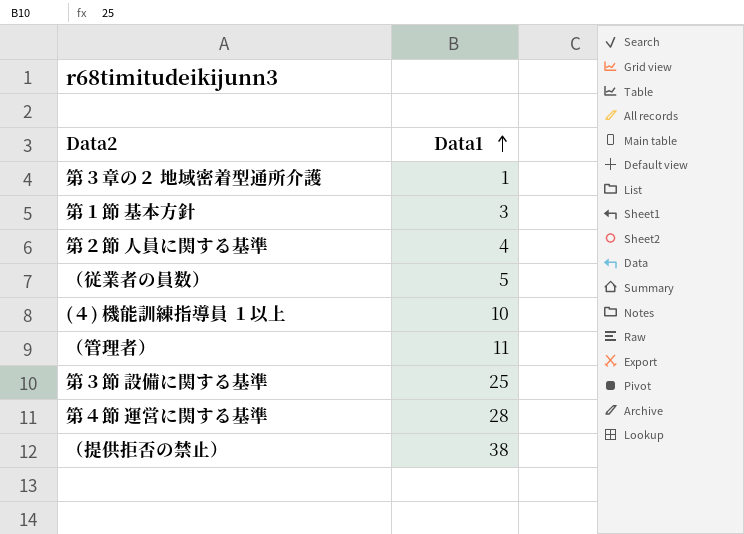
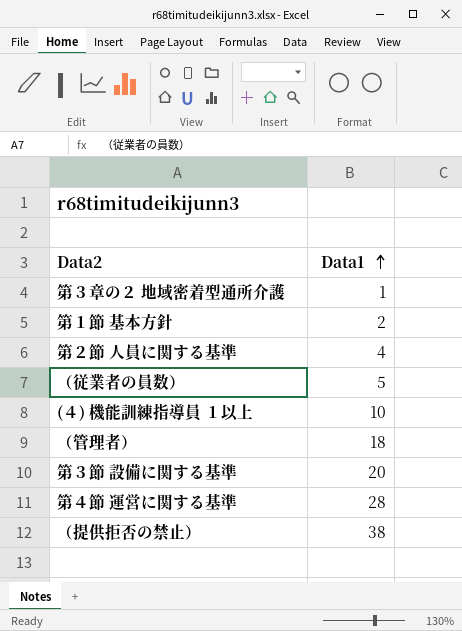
第１節 基本方針 | Data1: 3 -> 2
（管理者） | Data1: 11 -> 18
第３節 設備に関する基準 | Data1: 25 -> 20

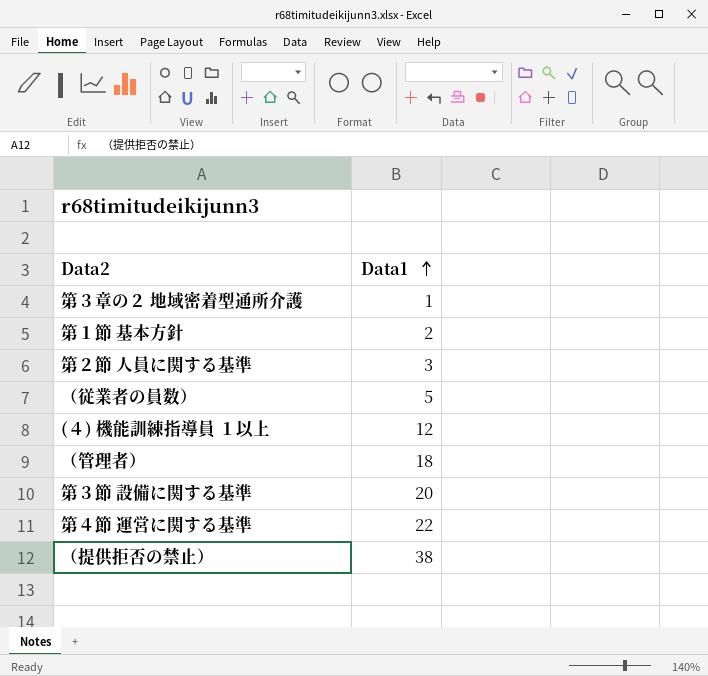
第２節 人員に関する基準 | Data1: 4 -> 3
(４) 機能訓練指導員 １以上 | Data1: 10 -> 12
第４節 運営に関する基準 | Data1: 28 -> 22

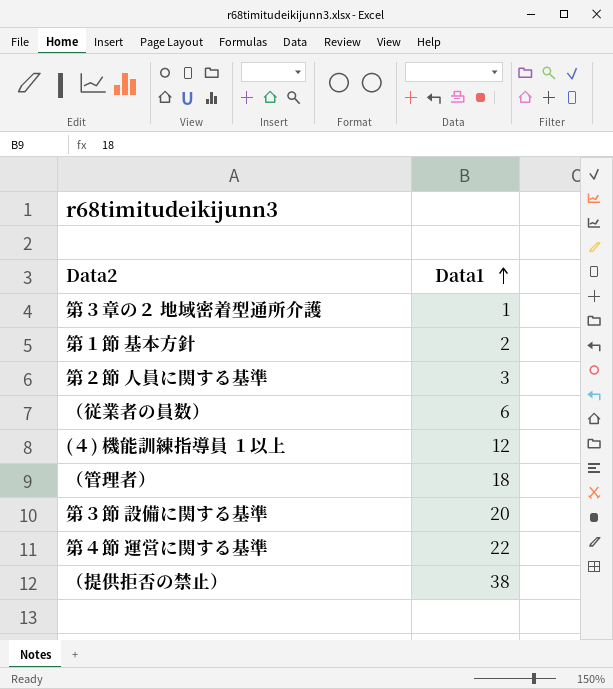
（従業者の員数） | Data1: 5 -> 6

